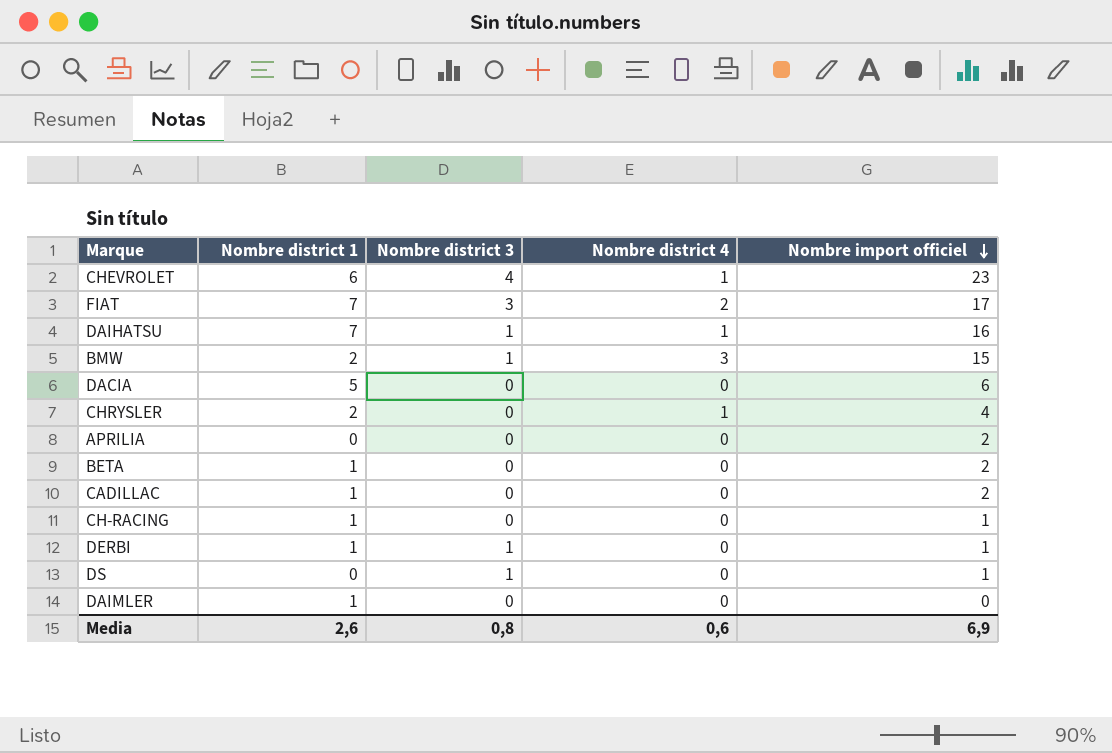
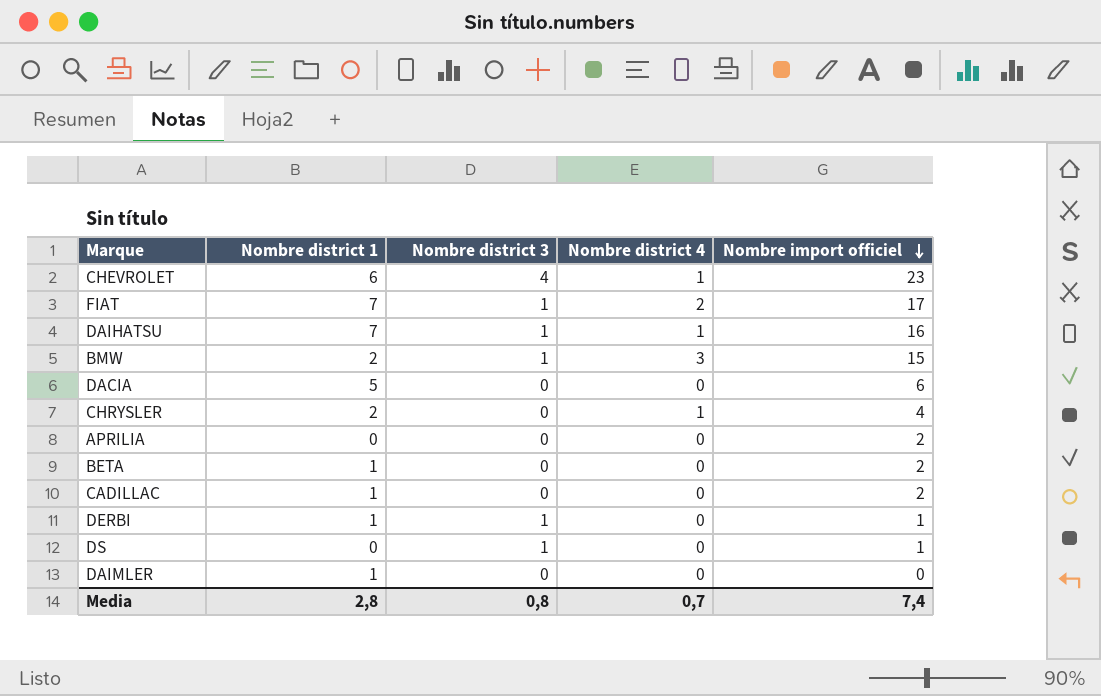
row CH-RACING: 1 | 0 | 0 | 1 -> none
FIAT | Nombre district 3: 3 -> 1
Media | Nombre district 1: 2,6 -> 2,8
Media | Nombre district 4: 0,6 -> 0,7
Media | Nombre import officiel: 6,9 -> 7,4

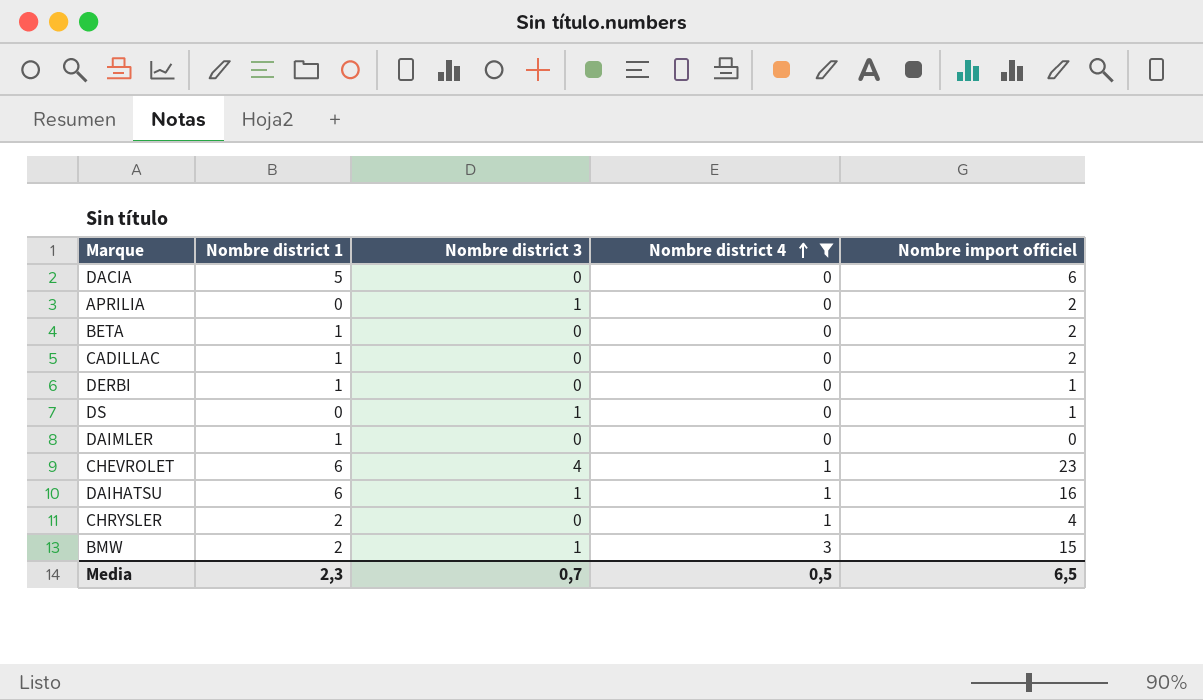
filter: none -> Nombre district 4 != 2
row order: Nombre import officiel descending -> Nombre district 4 ascending
APRILIA | Nombre district 3: 0 -> 1
DERBI | Nombre district 3: 1 -> 0
DAIHATSU | Nombre district 1: 7 -> 6
Media | Nombre district 1: 2,8 -> 2,3
Media | Nombre district 3: 0,8 -> 0,7
Media | Nombre district 4: 0,7 -> 0,5
Media | Nombre import officiel: 7,4 -> 6,5

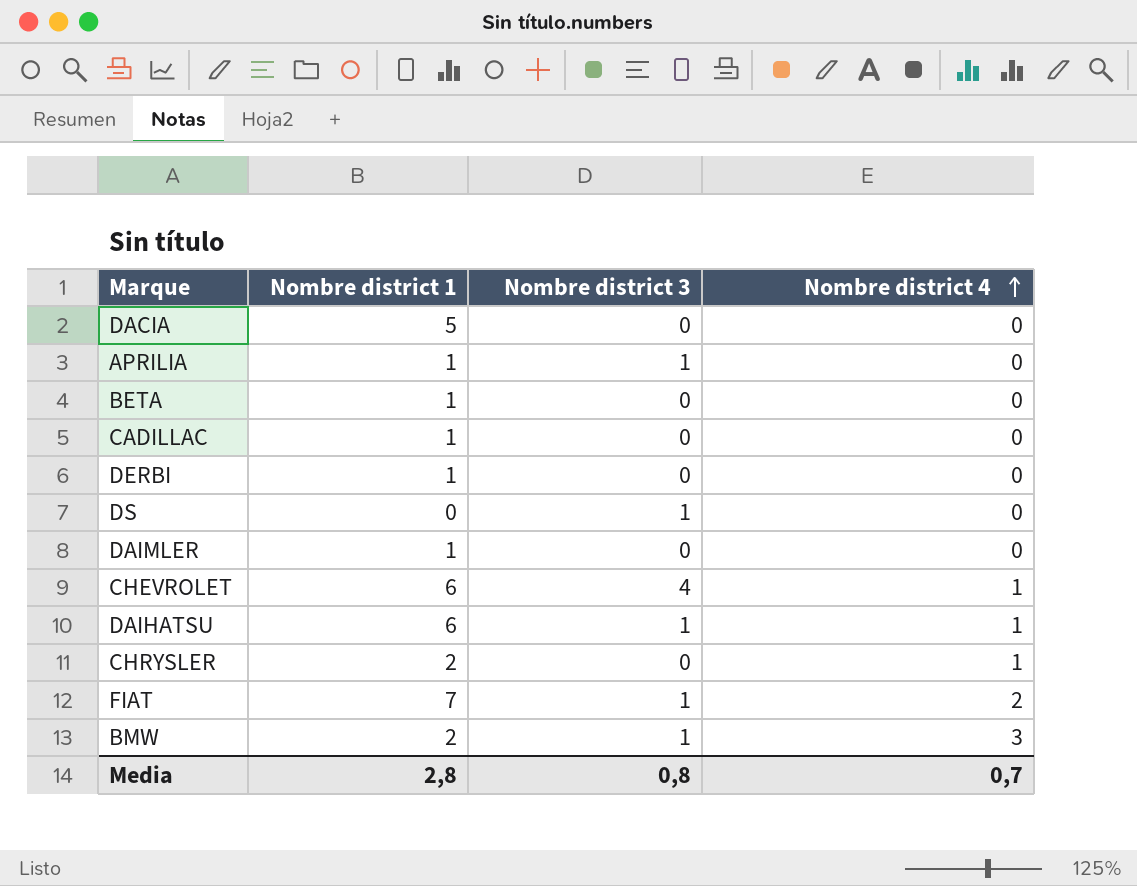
filter: Nombre district 4 != 2 -> none
column Nombre import officiel | position: 5 -> none
APRILIA | Nombre district 1: 0 -> 1
Media | Nombre district 1: 2,3 -> 2,8
Media | Nombre district 3: 0,7 -> 0,8
Media | Nombre district 4: 0,5 -> 0,7

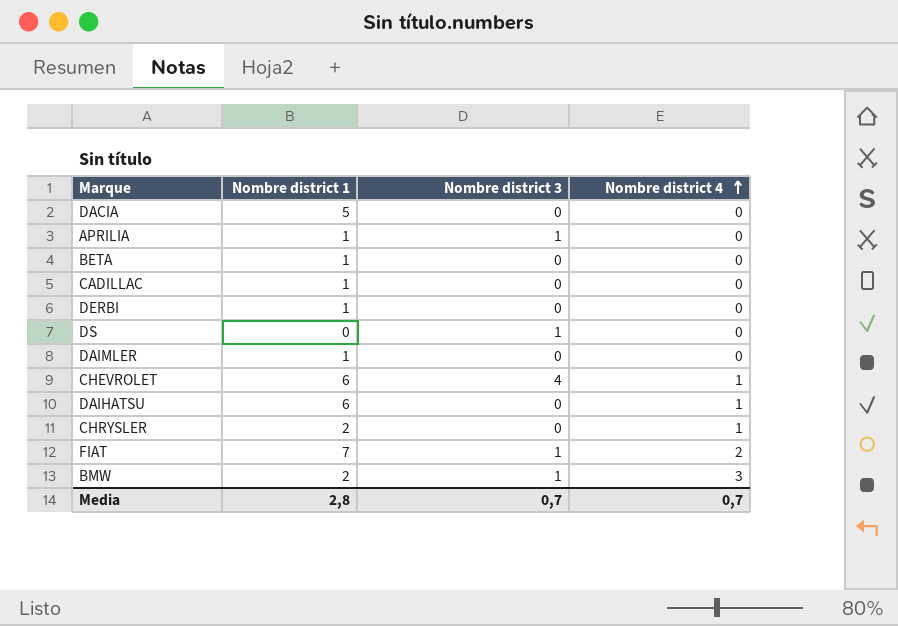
DAIHATSU | Nombre district 3: 1 -> 0
Media | Nombre district 3: 0,8 -> 0,7

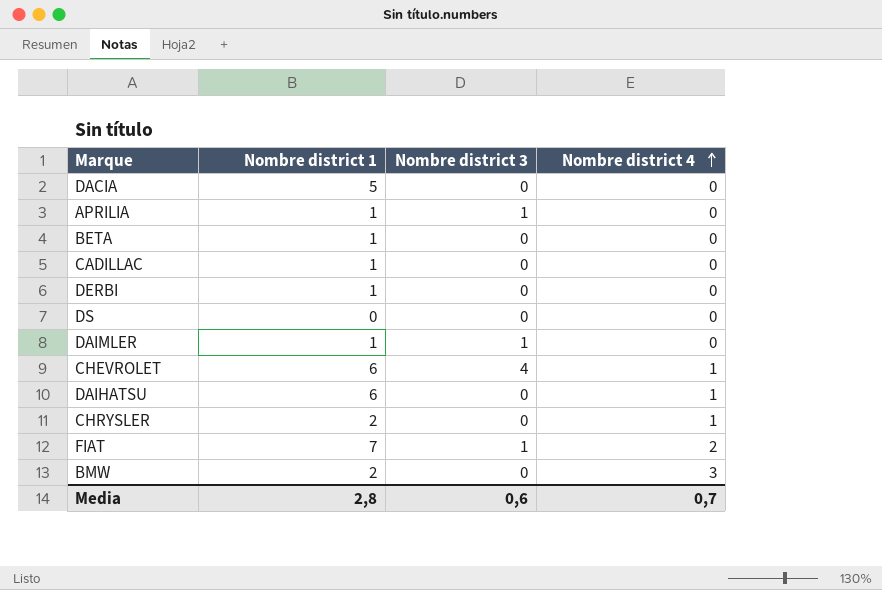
DS | Nombre district 3: 1 -> 0
DAIMLER | Nombre district 3: 0 -> 1
BMW | Nombre district 3: 1 -> 0
Media | Nombre district 3: 0,7 -> 0,6

